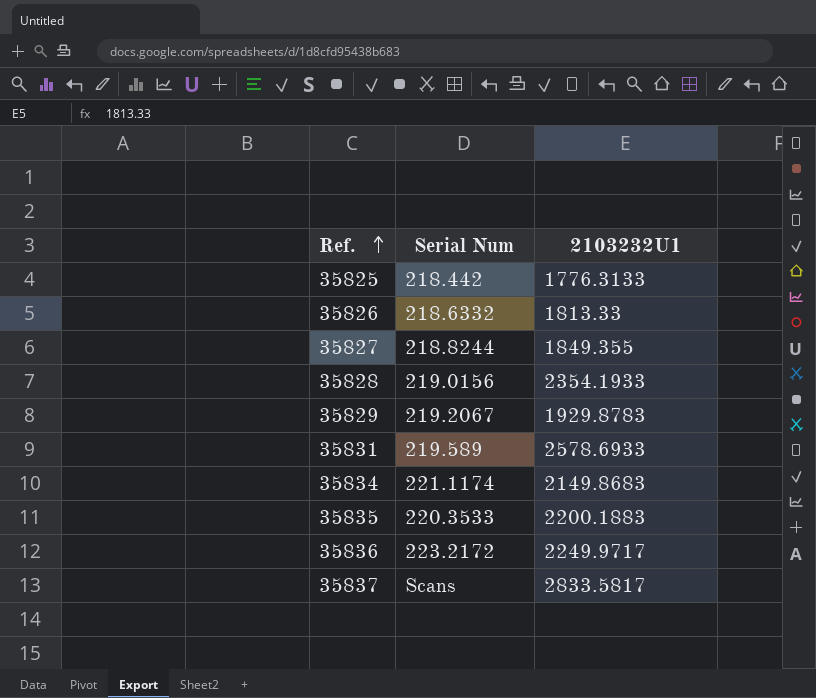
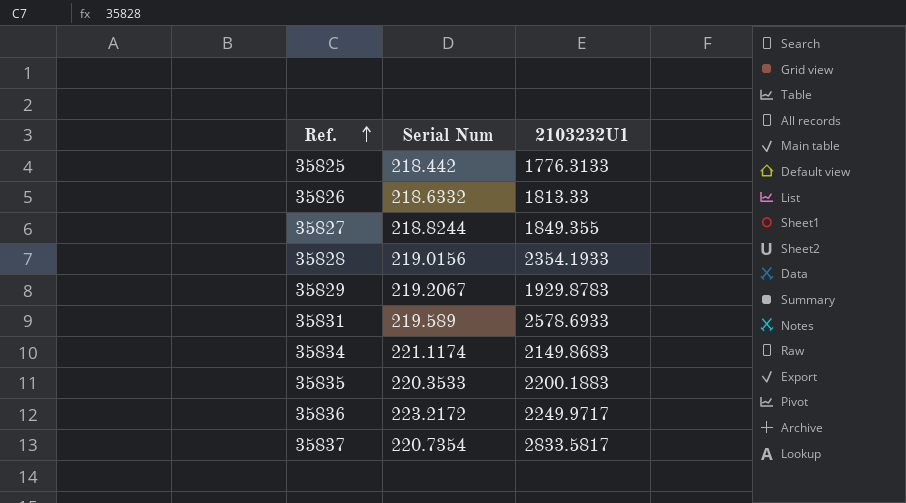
35837 | Serial Num: Scans -> 220.7354

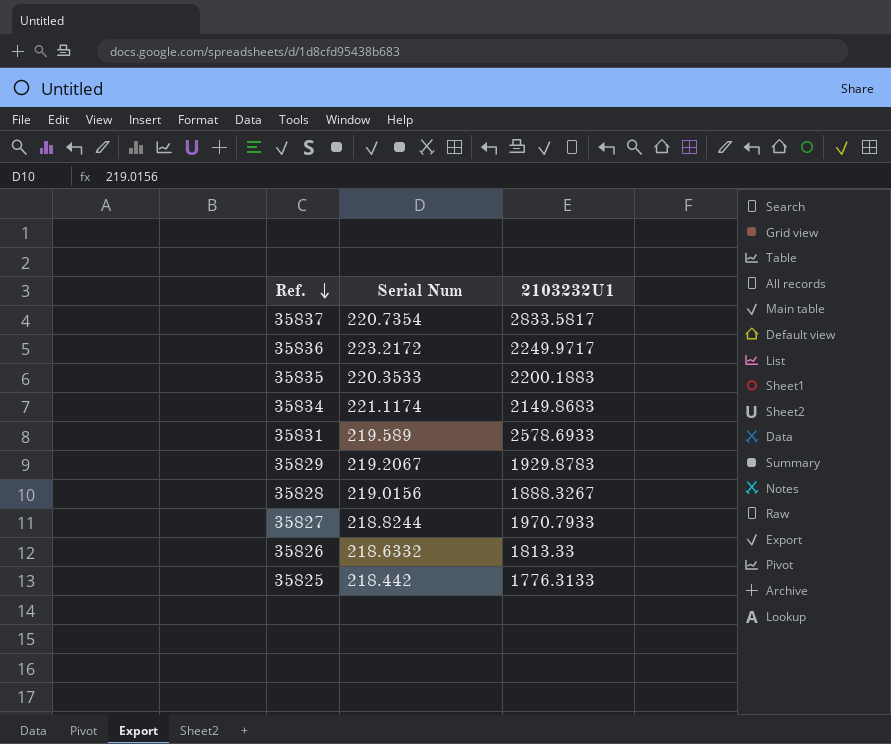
row order: Ref. ascending -> Ref. descending
35828 | 2103232U1: 2354.1933 -> 1888.3267
35827 | 2103232U1: 1849.355 -> 1970.7933

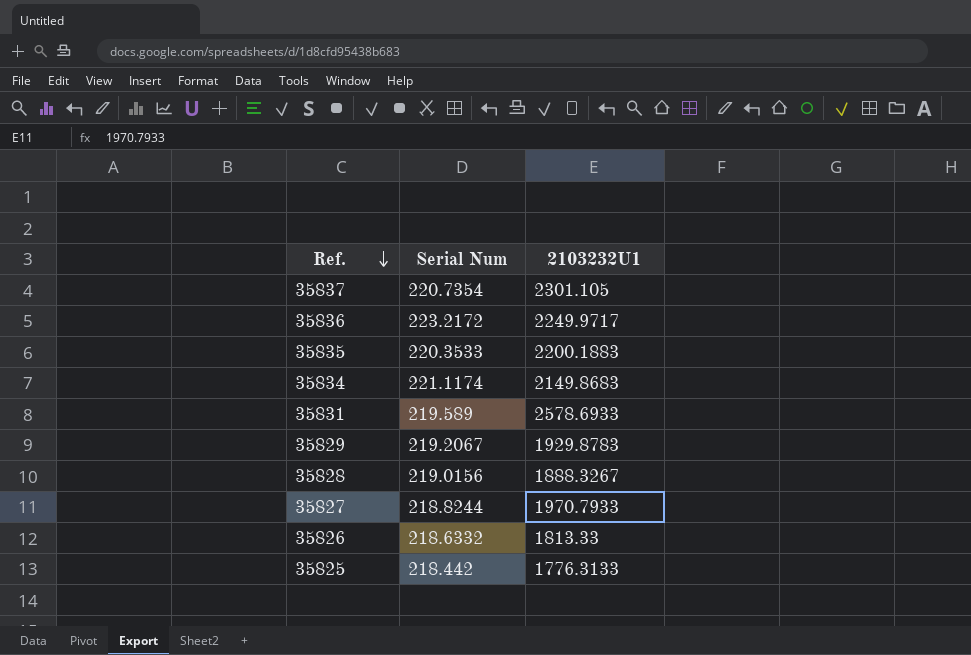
35837 | 2103232U1: 2833.5817 -> 2301.105

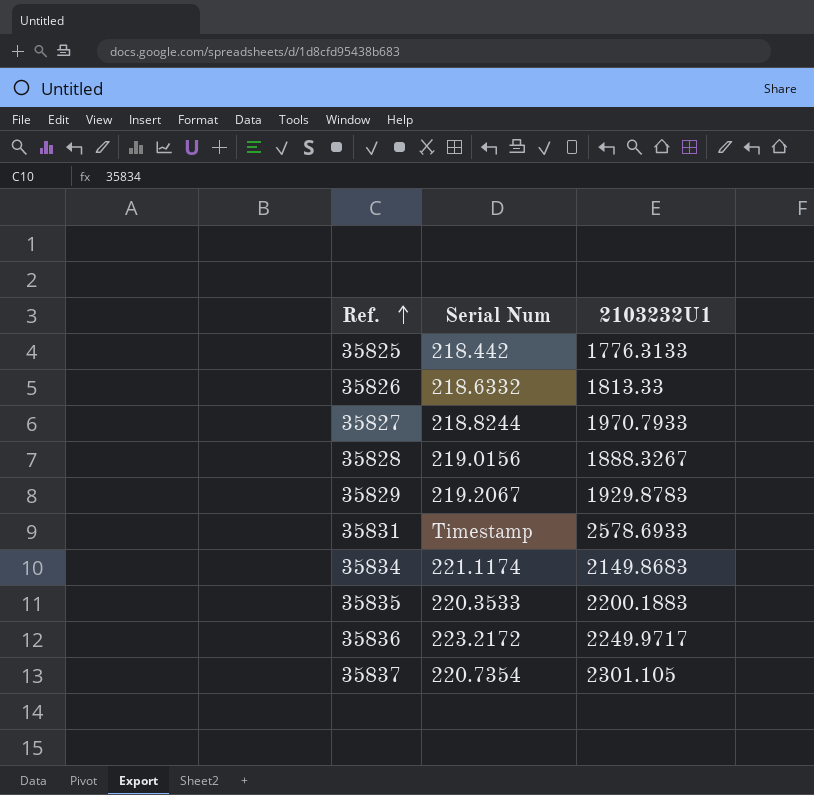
row order: Ref. descending -> Ref. ascending
35831 | Serial Num: 219.589 -> Timestamp

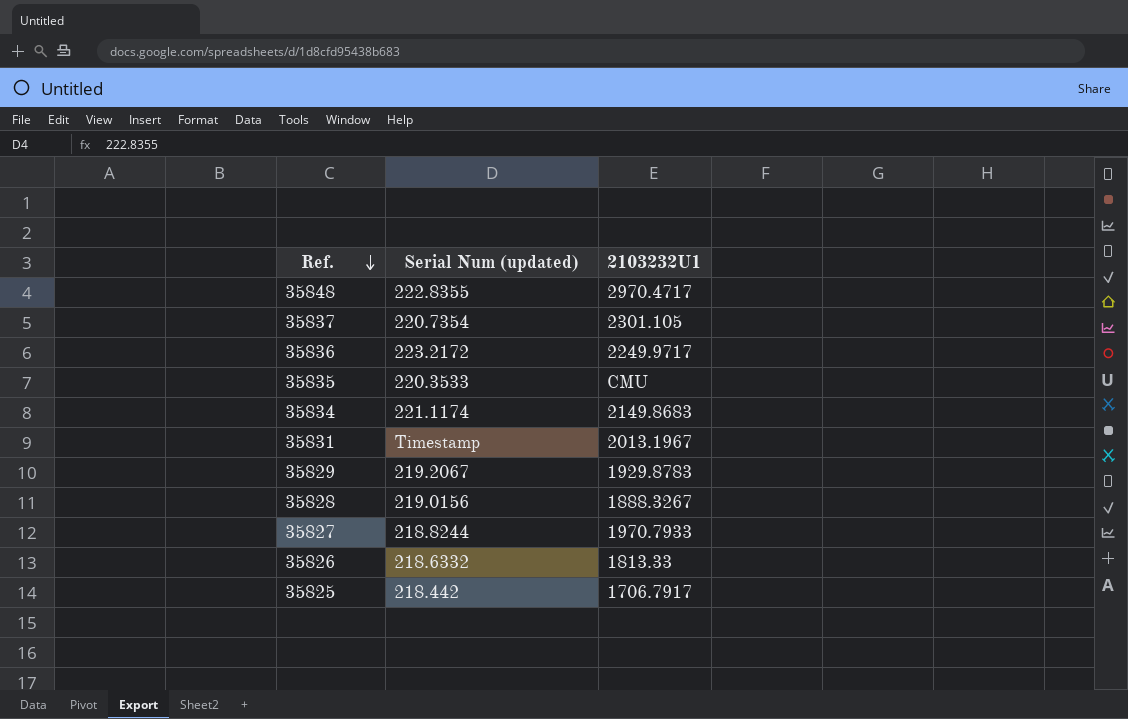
row order: Ref. ascending -> Ref. descending
column name: Serial Num -> Serial Num (updated)
row 35848: none -> 222.8355 | 2970.4717
35835 | 2103232U1: 2200.1883 -> CMU
35831 | 2103232U1: 2578.6933 -> 2013.1967
35825 | 2103232U1: 1776.3133 -> 1706.7917

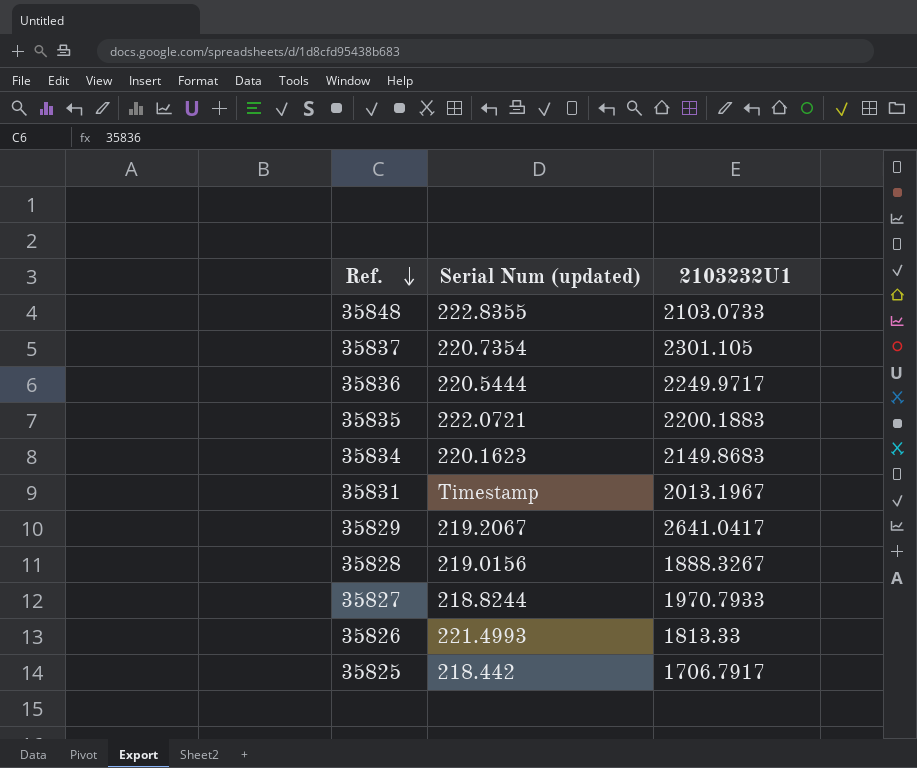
35848 | 2103232U1: 2970.4717 -> 2103.0733
35836 | Serial Num (updated): 223.2172 -> 220.5444
35835 | Serial Num (updated): 220.3533 -> 222.0721
35835 | 2103232U1: CMU -> 2200.1883
35834 | Serial Num (updated): 221.1174 -> 220.1623
35829 | 2103232U1: 1929.8783 -> 2641.0417
35826 | Serial Num (updated): 218.6332 -> 221.4993

